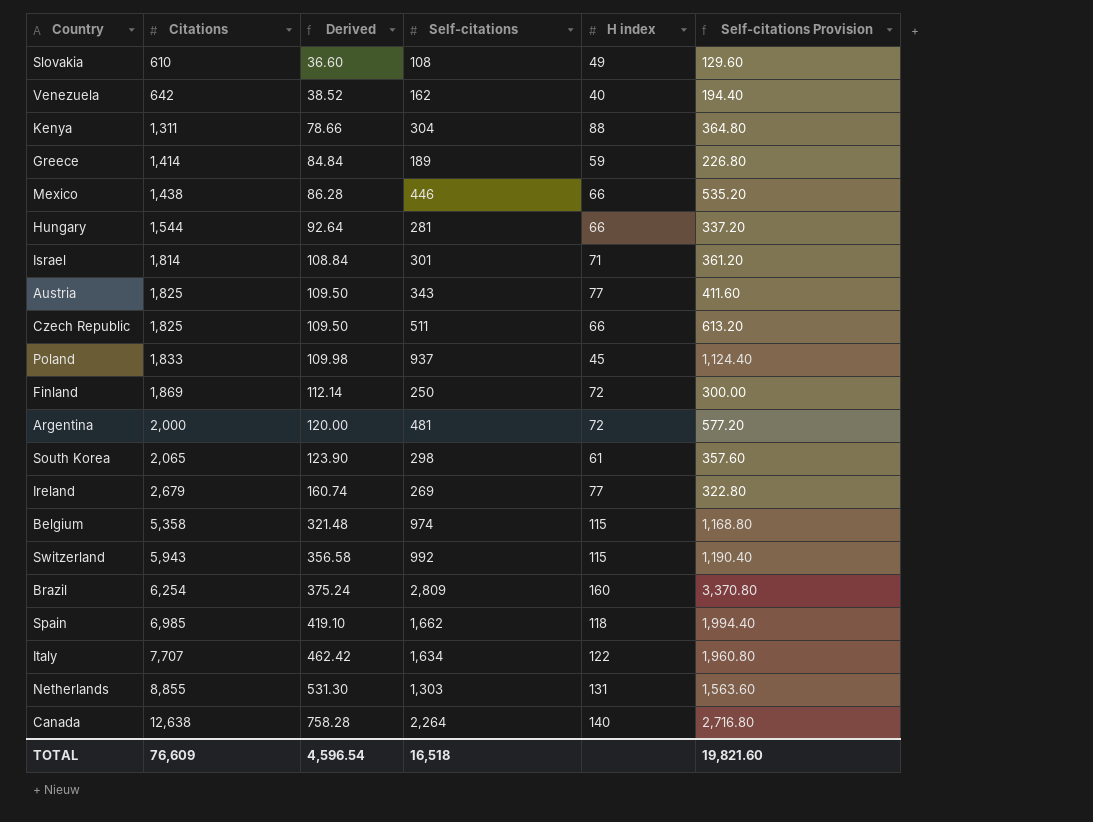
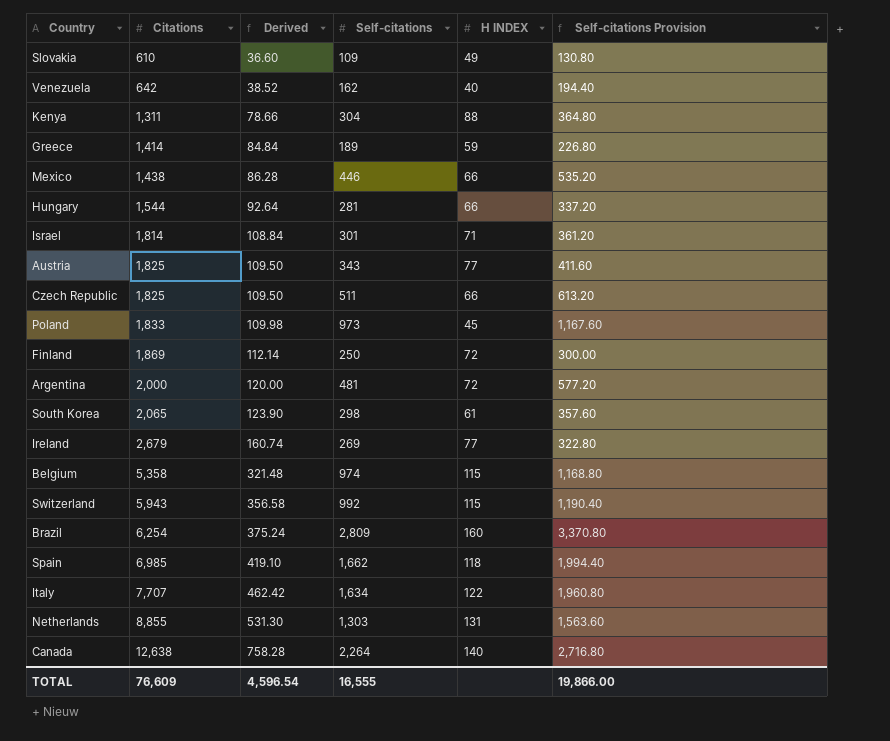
column name: H index -> H INDEX
Slovakia | Self-citations: 108 -> 109
Slovakia | Self-citations Provision: 129.60 -> 130.80
Poland | Self-citations: 937 -> 973
Poland | Self-citations Provision: 1,124.40 -> 1,167.60
TOTAL | Self-citations: 16,518 -> 16,555
TOTAL | Self-citations Provision: 19,821.60 -> 19,866.00

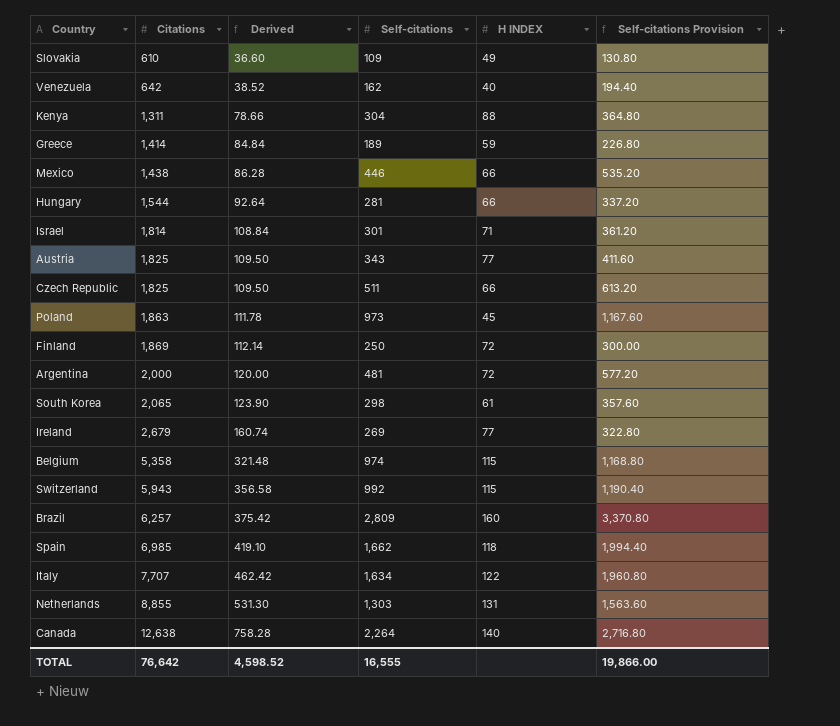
Poland | Citations: 1,833 -> 1,863
Poland | Derived: 109.98 -> 111.78
Brazil | Citations: 6,254 -> 6,257
Brazil | Derived: 375.24 -> 375.42
TOTAL | Citations: 76,609 -> 76,642
TOTAL | Derived: 4,596.54 -> 4,598.52

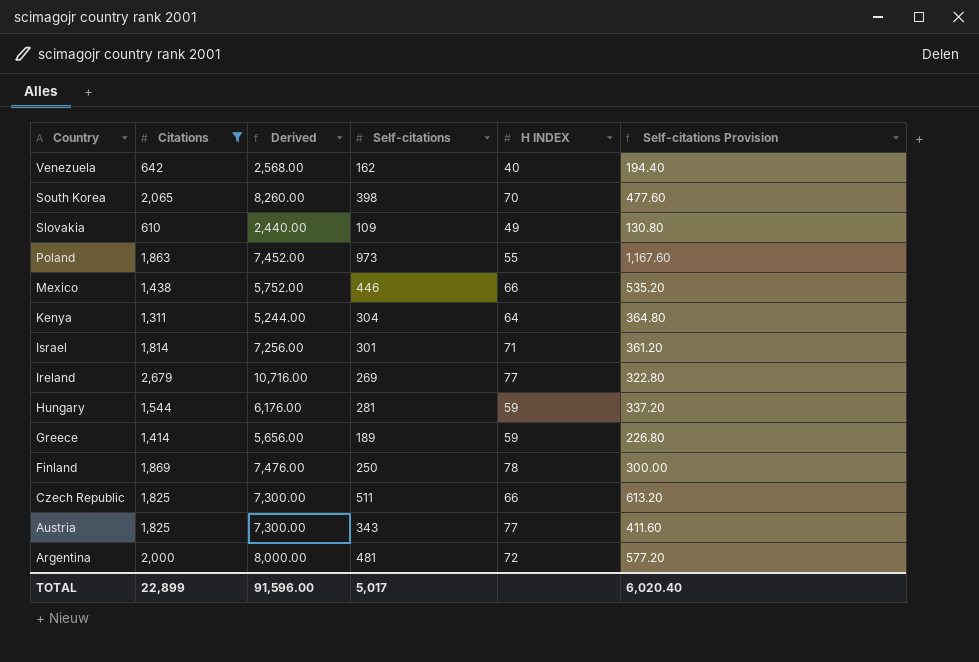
filter: none -> Citations <= 2,679
row order: Citations ascending -> Country descending
column Derived | formula: [Citations] * 0.06 -> [Citations] * 4
South Korea | Self-citations: 298 -> 398
South Korea | H INDEX: 61 -> 70
South Korea | Self-citations Provision: 357.60 -> 477.60
Poland | H INDEX: 45 -> 55
Kenya | H INDEX: 88 -> 64
Hungary | H INDEX: 66 -> 59
Finland | H INDEX: 72 -> 78
TOTAL | Citations: 76,642 -> 22,899
TOTAL | Derived: 4,598.52 -> 91,596.00
TOTAL | Self-citations: 16,555 -> 5,017
TOTAL | Self-citations Provision: 19,866.00 -> 6,020.40

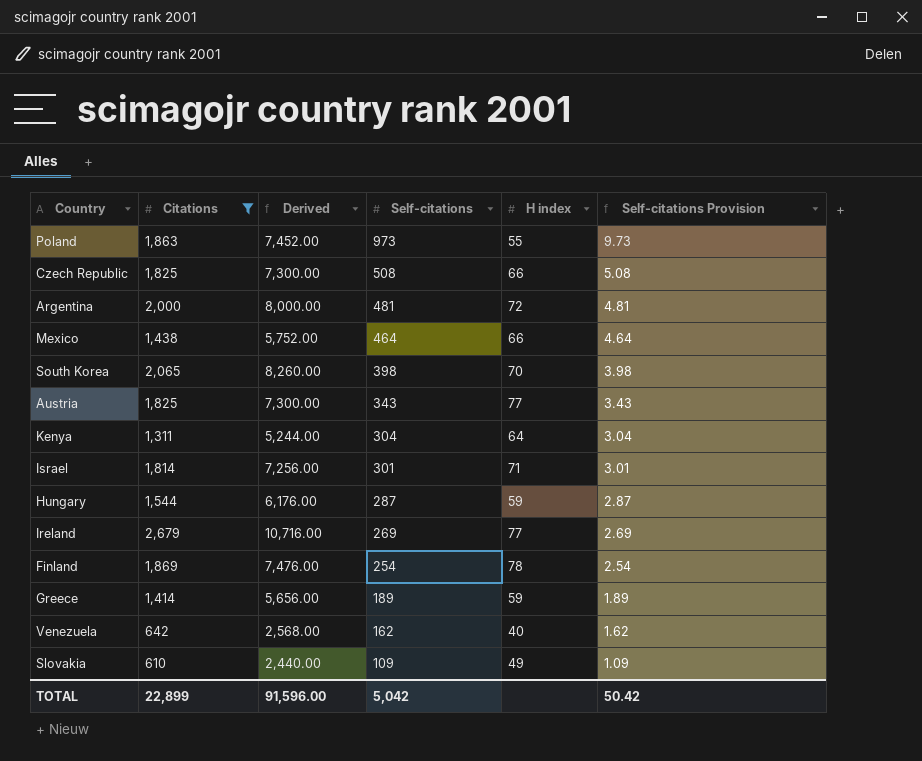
row order: Country descending -> Self-citations descending
column name: H INDEX -> H index
column Self-citations Provision | formula: [Self-citations] * 1.2 -> [Self-citations] * 0.01
Czech Republic | Self-citations: 511 -> 508
Mexico | Self-citations: 446 -> 464
Hungary | Self-citations: 281 -> 287
Finland | Self-citations: 250 -> 254
TOTAL | Self-citations: 5,017 -> 5,042
TOTAL | Self-citations Provision: 6,020.40 -> 50.42

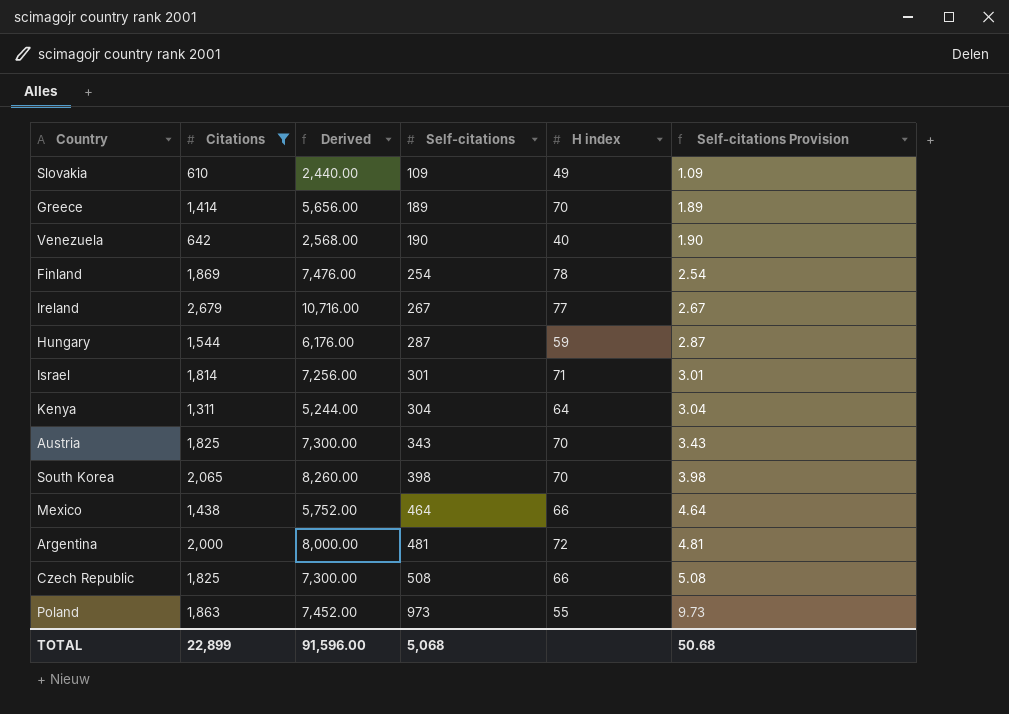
row order: Self-citations descending -> Self-citations ascending
Greece | H index: 59 -> 70
Venezuela | Self-citations: 162 -> 190
Venezuela | Self-citations Provision: 1.62 -> 1.90
Ireland | Self-citations: 269 -> 267
Ireland | Self-citations Provision: 2.69 -> 2.67
Austria | H index: 77 -> 70
TOTAL | Self-citations: 5,042 -> 5,068
TOTAL | Self-citations Provision: 50.42 -> 50.68

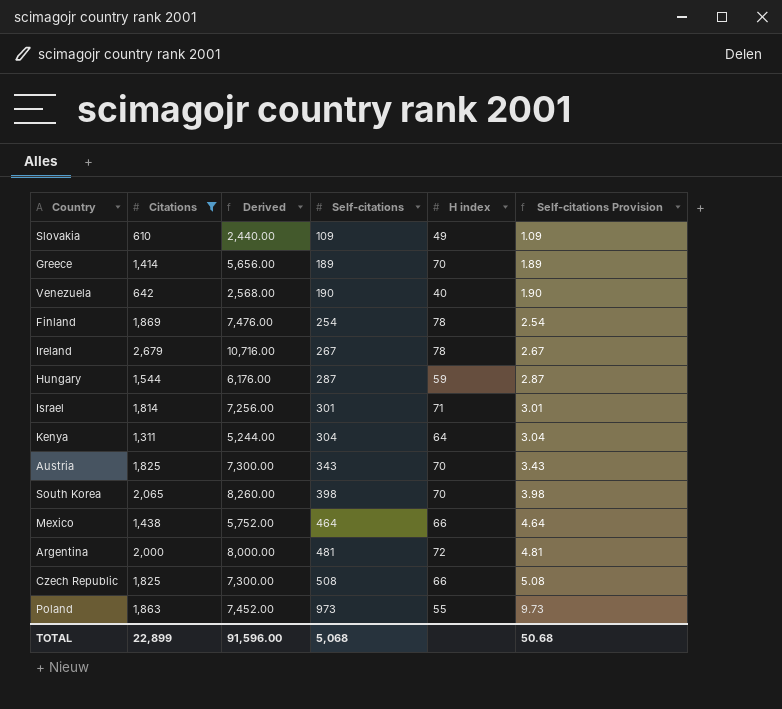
Ireland | H index: 77 -> 78

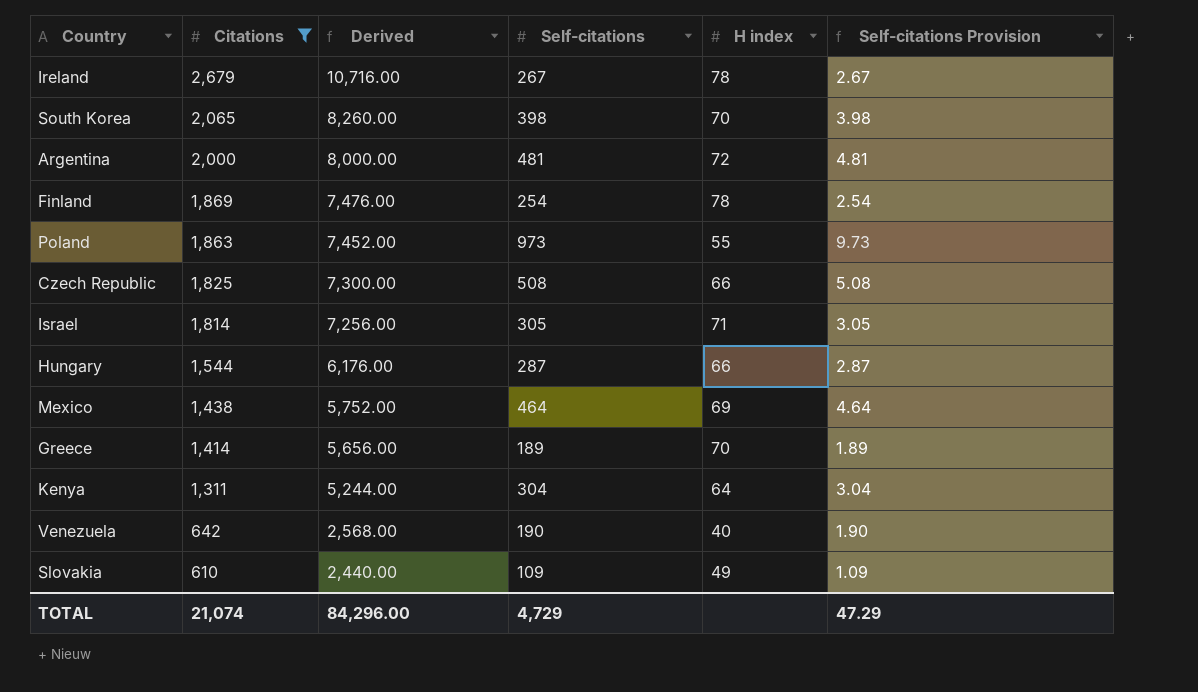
row order: Self-citations ascending -> Citations descending
row Austria: 1,825 | 7,300.00 | 343 | 70 | 3.43 -> none
Israel | Self-citations: 301 -> 305
Israel | Self-citations Provision: 3.01 -> 3.05
Hungary | H index: 59 -> 66
Mexico | H index: 66 -> 69
TOTAL | Citations: 22,899 -> 21,074
TOTAL | Derived: 91,596.00 -> 84,296.00
TOTAL | Self-citations: 5,068 -> 4,729
TOTAL | Self-citations Provision: 50.68 -> 47.29

